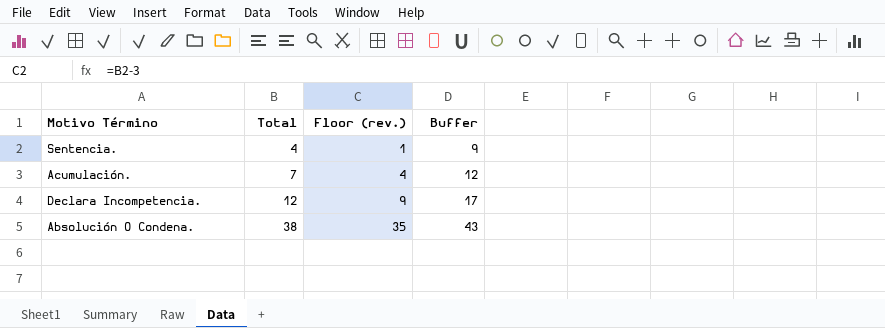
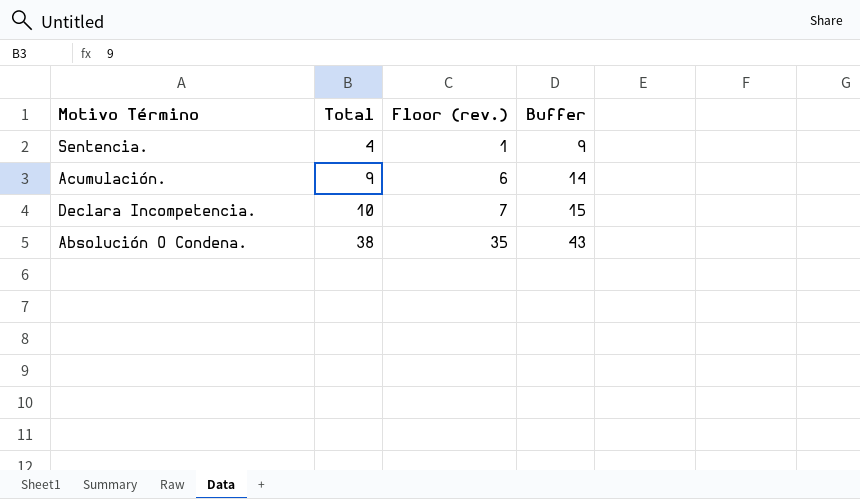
Acumulación. | Total: 7 -> 9
Acumulación. | Floor (rev.): 4 -> 6
Acumulación. | Buffer: 12 -> 14
Declara Incompetencia. | Total: 12 -> 10
Declara Incompetencia. | Floor (rev.): 9 -> 7
Declara Incompetencia. | Buffer: 17 -> 15

